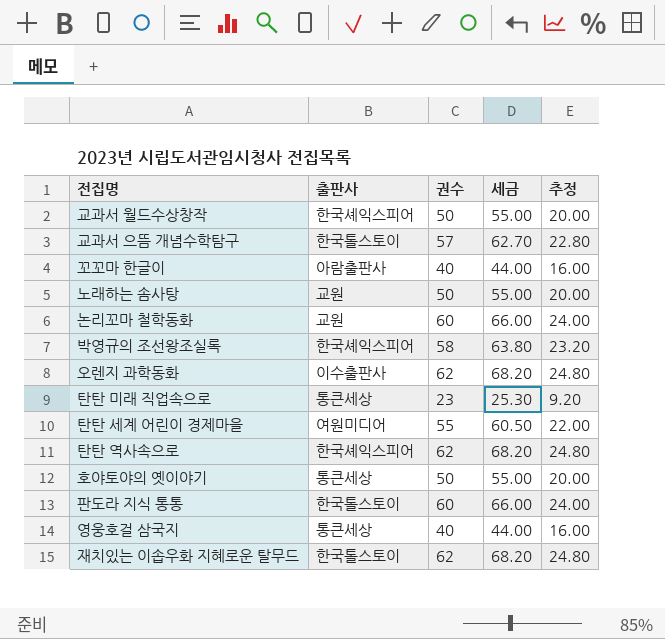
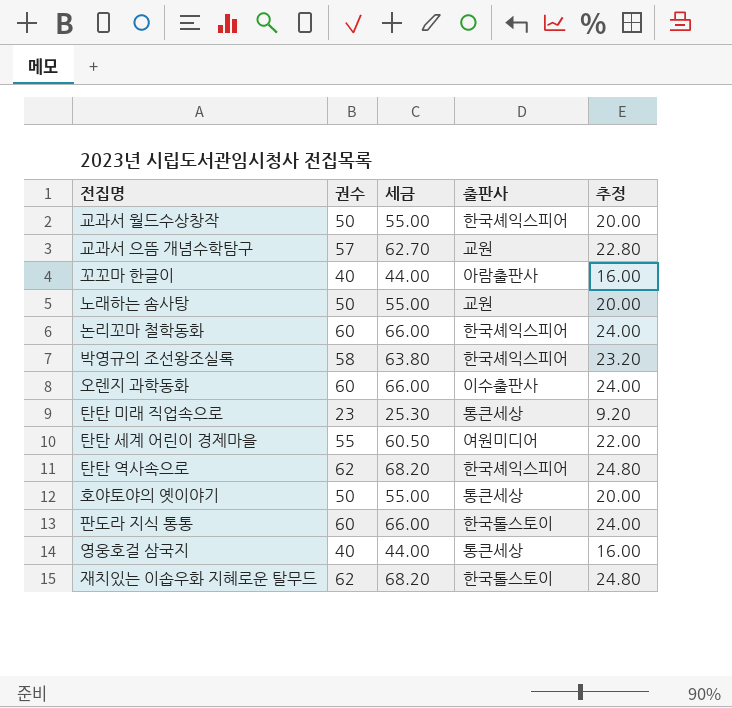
column 출판사 | position: 2 -> 4
교과서 으뜸 개념수학탐구 | 출판사: 한국톨스토이 -> 교원
논리꼬마 철학동화 | 출판사: 교원 -> 한국셰익스피어
오렌지 과학동화 | 권수: 62 -> 60
오렌지 과학동화 | 세금: 68.20 -> 66.00
오렌지 과학동화 | 추정: 24.80 -> 24.00

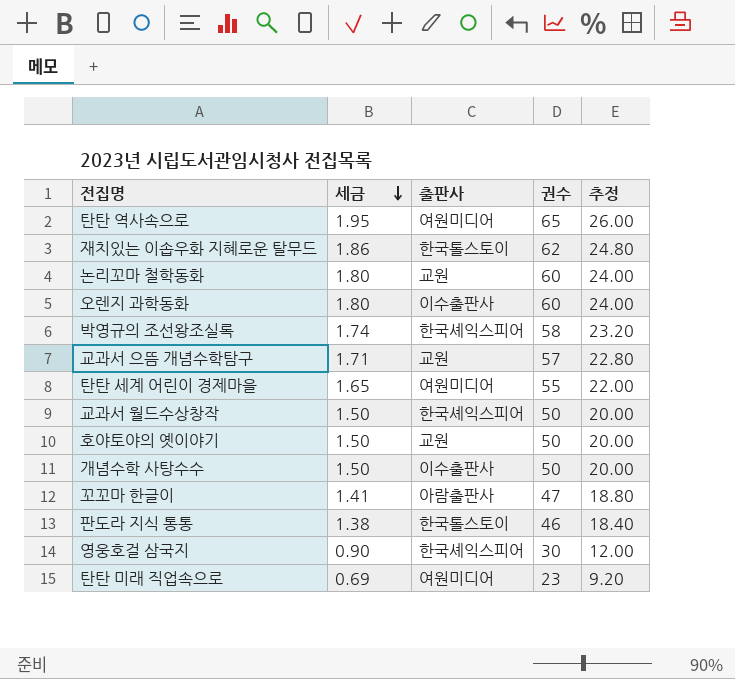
row order: none -> 세금 descending
column 세금 | formula: [권수] * 1.1 -> [권수] * 0.03
column 권수 | position: 2 -> 4
row 노래하는 솜사탕: 50 | 55.00 | 교원 | 20.00 -> none
탄탄 역사속으로 | 출판사: 한국셰익스피어 -> 여원미디어
탄탄 역사속으로 | 권수: 62 -> 65
탄탄 역사속으로 | 추정: 24.80 -> 26.00
논리꼬마 철학동화 | 출판사: 한국셰익스피어 -> 교원
호야토야의 옛이야기 | 출판사: 통큰세상 -> 교원
row 개념수학 사탕수수: none -> 1.50 | 이수출판사 | 50 | 20.00
꼬꼬마 한글이 | 권수: 40 -> 47
꼬꼬마 한글이 | 추정: 16.00 -> 18.80
판도라 지식 통통 | 권수: 60 -> 46
판도라 지식 통통 | 추정: 24.00 -> 18.40
영웅호걸 삼국지 | 출판사: 통큰세상 -> 한국셰익스피어
영웅호걸 삼국지 | 권수: 40 -> 30
영웅호걸 삼국지 | 추정: 16.00 -> 12.00
탄탄 미래 직업속으로 | 출판사: 통큰세상 -> 여원미디어

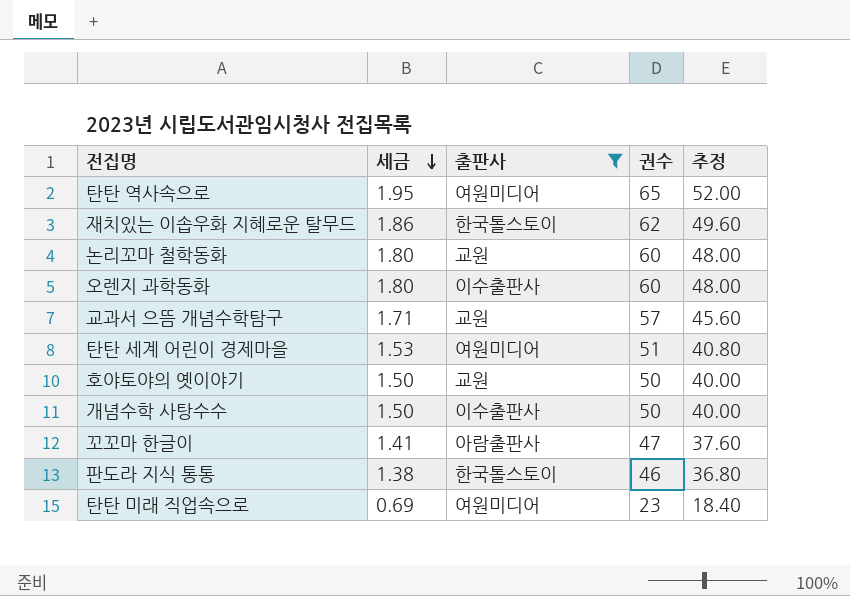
filter: none -> 출판사 != 한국셰익스피어
column 추정 | formula: [권수] * 0.4 -> [권수] * 0.8
탄탄 세계 어린이 경제마을 | 세금: 1.65 -> 1.53
탄탄 세계 어린이 경제마을 | 권수: 55 -> 51

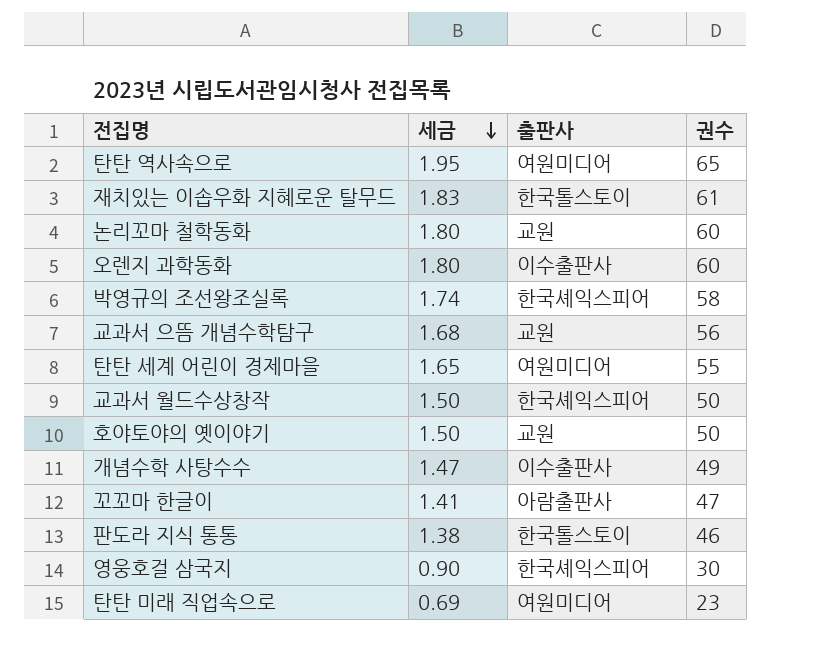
filter: 출판사 != 한국셰익스피어 -> none
column 추정 | formula: [권수] * 0.8 -> none
재치있는 이솝우화 지혜로운 탈무드 | 세금: 1.86 -> 1.83
재치있는 이솝우화 지혜로운 탈무드 | 권수: 62 -> 61
교과서 으뜸 개념수학탐구 | 세금: 1.71 -> 1.68
교과서 으뜸 개념수학탐구 | 권수: 57 -> 56
탄탄 세계 어린이 경제마을 | 세금: 1.53 -> 1.65
탄탄 세계 어린이 경제마을 | 권수: 51 -> 55
개념수학 사탕수수 | 세금: 1.50 -> 1.47
개념수학 사탕수수 | 권수: 50 -> 49

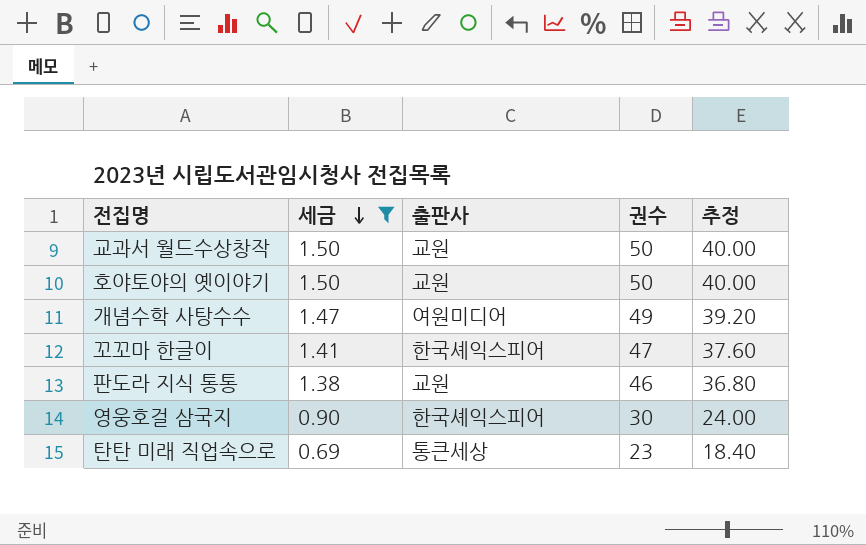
filter: none -> 세금 <= 1.50
column 추정 | formula: none -> [권수] * 0.8
교과서 월드수상창작 | 출판사: 한국셰익스피어 -> 교원
개념수학 사탕수수 | 출판사: 이수출판사 -> 여원미디어
꼬꼬마 한글이 | 출판사: 아람출판사 -> 한국셰익스피어
판도라 지식 통통 | 출판사: 한국톨스토이 -> 교원
탄탄 미래 직업속으로 | 출판사: 여원미디어 -> 통큰세상

